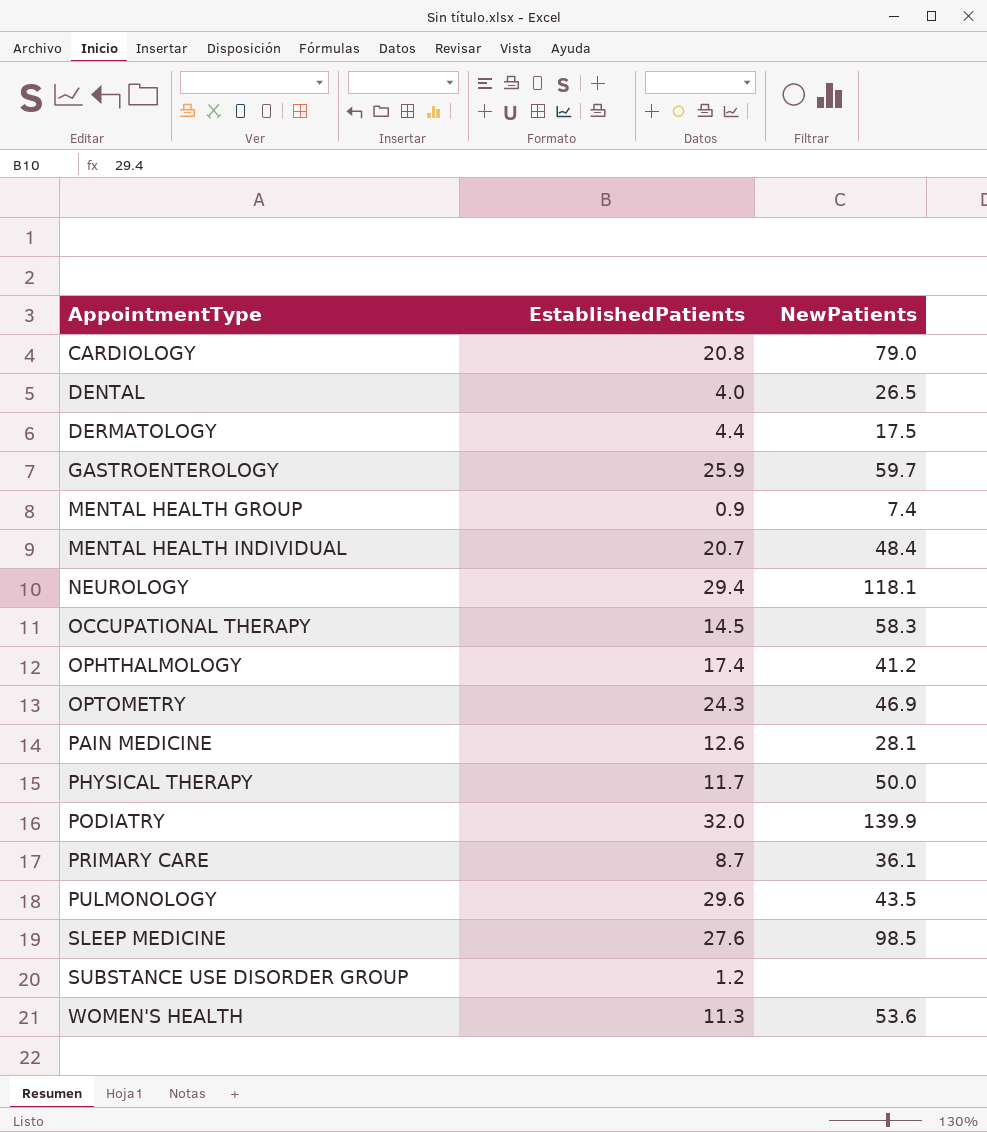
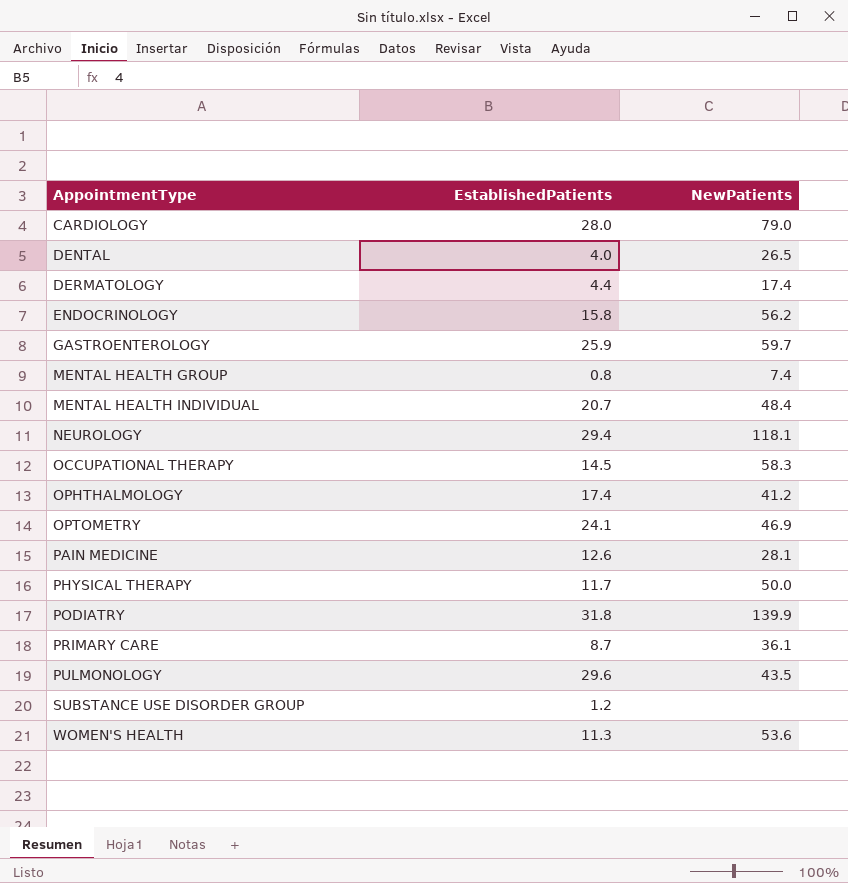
row SLEEP MEDICINE: 27.6 | 98.5 -> none
CARDIOLOGY | EstablishedPatients: 20.8 -> 28.0
DERMATOLOGY | NewPatients: 17.5 -> 17.4
row ENDOCRINOLOGY: none -> 15.8 | 56.2
MENTAL HEALTH GROUP | EstablishedPatients: 0.9 -> 0.8
OPTOMETRY | EstablishedPatients: 24.3 -> 24.1
PODIATRY | EstablishedPatients: 32.0 -> 31.8

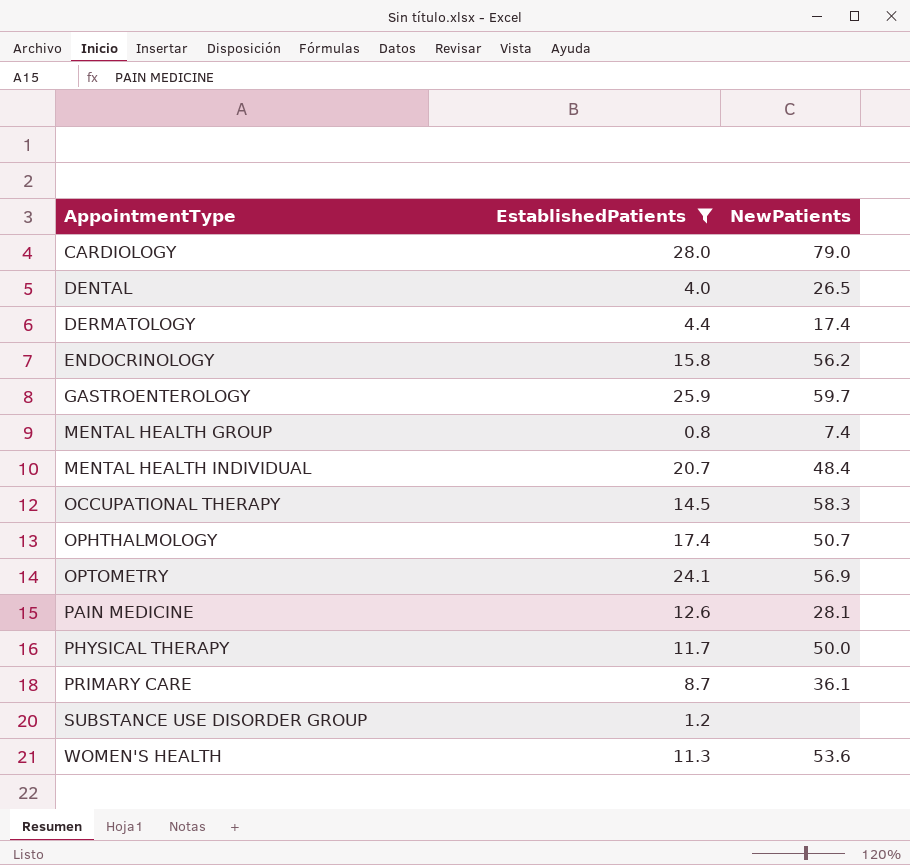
filter: none -> EstablishedPatients <= 28.0
OPHTHALMOLOGY | NewPatients: 41.2 -> 50.7
OPTOMETRY | NewPatients: 46.9 -> 56.9

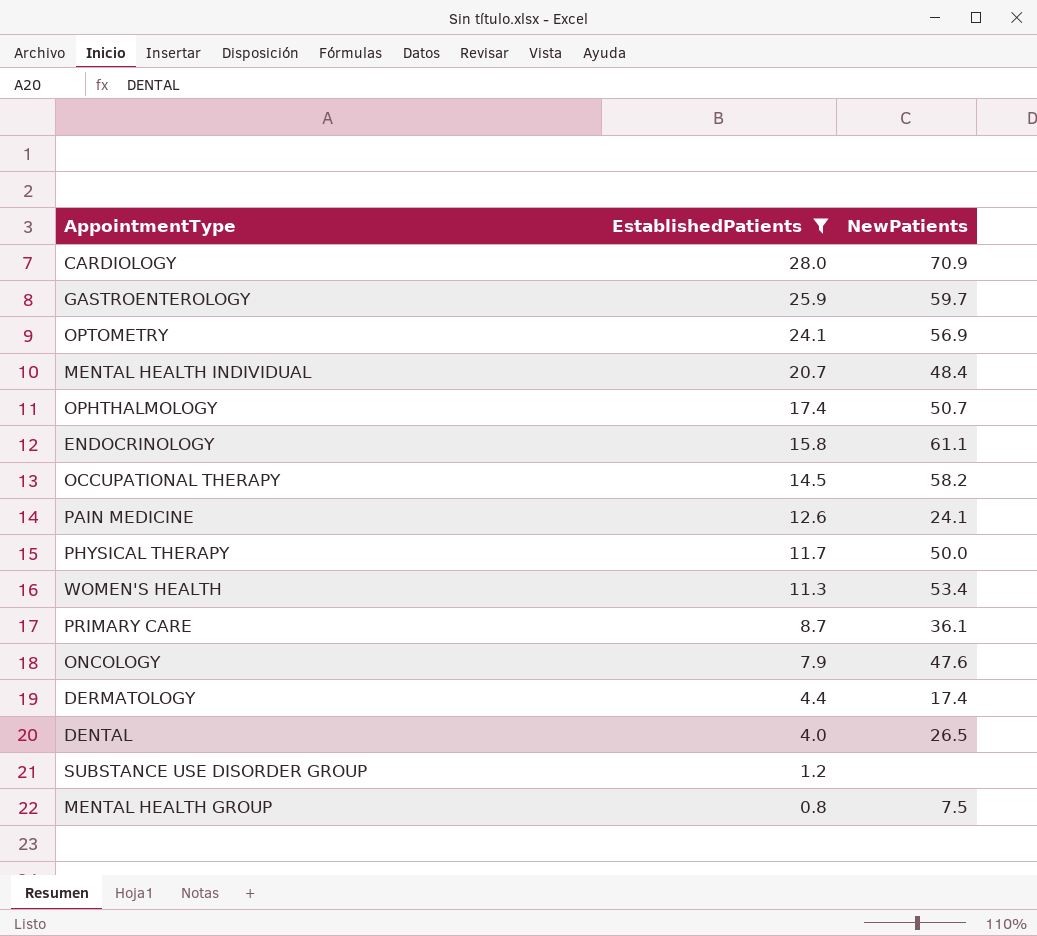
row order: AppointmentType ascending -> EstablishedPatients descending
CARDIOLOGY | NewPatients: 79.0 -> 70.9
ENDOCRINOLOGY | NewPatients: 56.2 -> 61.1
OCCUPATIONAL THERAPY | NewPatients: 58.3 -> 58.2
PAIN MEDICINE | NewPatients: 28.1 -> 24.1
WOMEN'S HEALTH | NewPatients: 53.6 -> 53.4
row ONCOLOGY: none -> 7.9 | 47.6
MENTAL HEALTH GROUP | NewPatients: 7.4 -> 7.5

